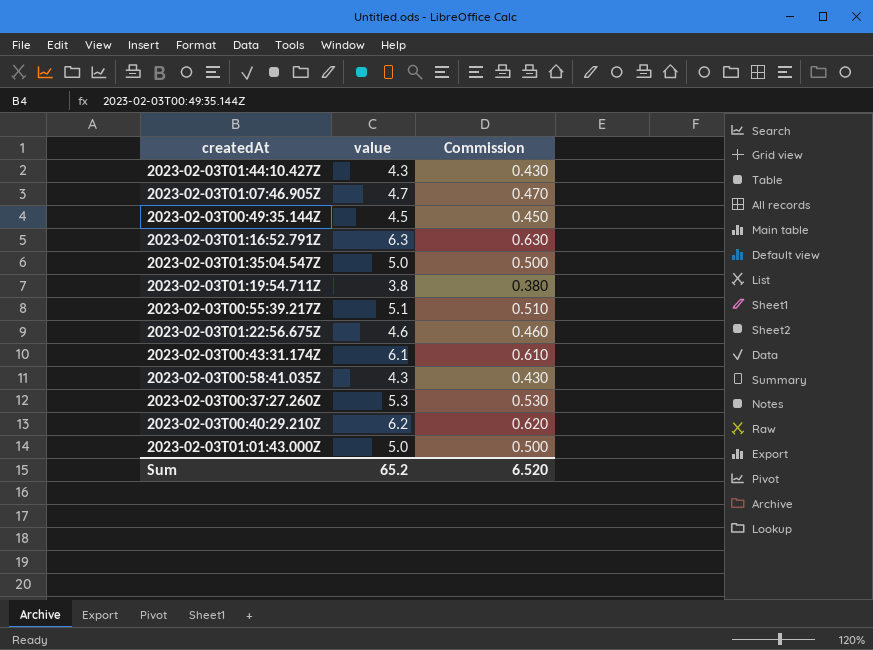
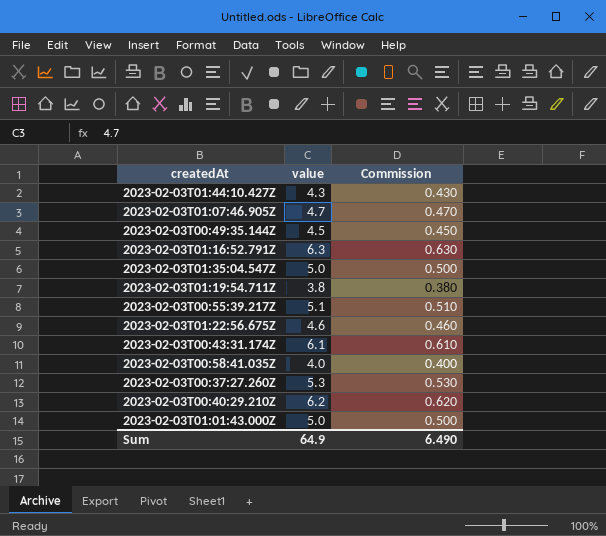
2023-02-03T00:58:41.035Z | value: 4.3 -> 4.0
2023-02-03T00:58:41.035Z | Commission: 0.430 -> 0.400
Sum | value: 65.2 -> 64.9
Sum | Commission: 6.520 -> 6.490

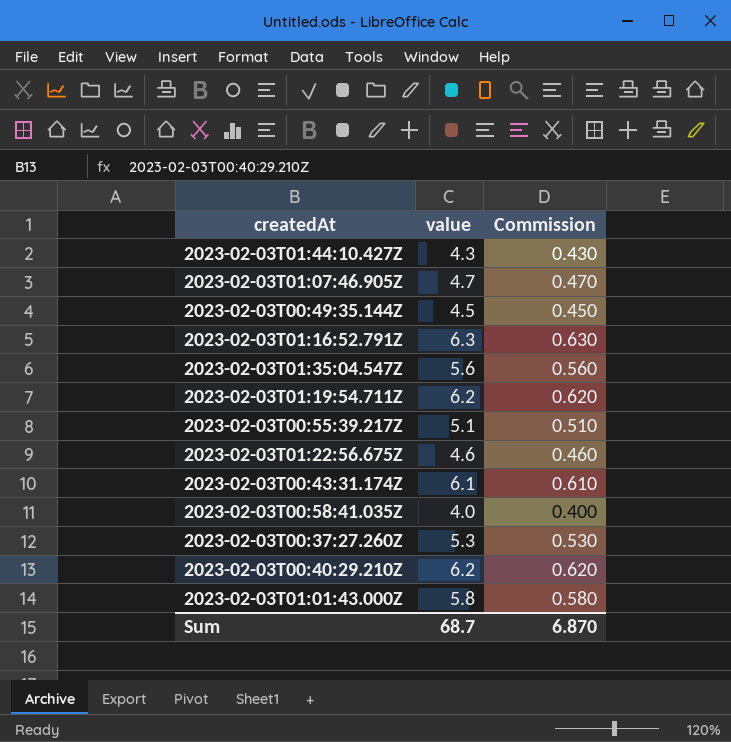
2023-02-03T01:35:04.547Z | value: 5.0 -> 5.6
2023-02-03T01:35:04.547Z | Commission: 0.500 -> 0.560
2023-02-03T01:19:54.711Z | value: 3.8 -> 6.2
2023-02-03T01:19:54.711Z | Commission: 0.380 -> 0.620
2023-02-03T01:01:43.000Z | value: 5.0 -> 5.8
2023-02-03T01:01:43.000Z | Commission: 0.500 -> 0.580
Sum | value: 64.9 -> 68.7
Sum | Commission: 6.490 -> 6.870

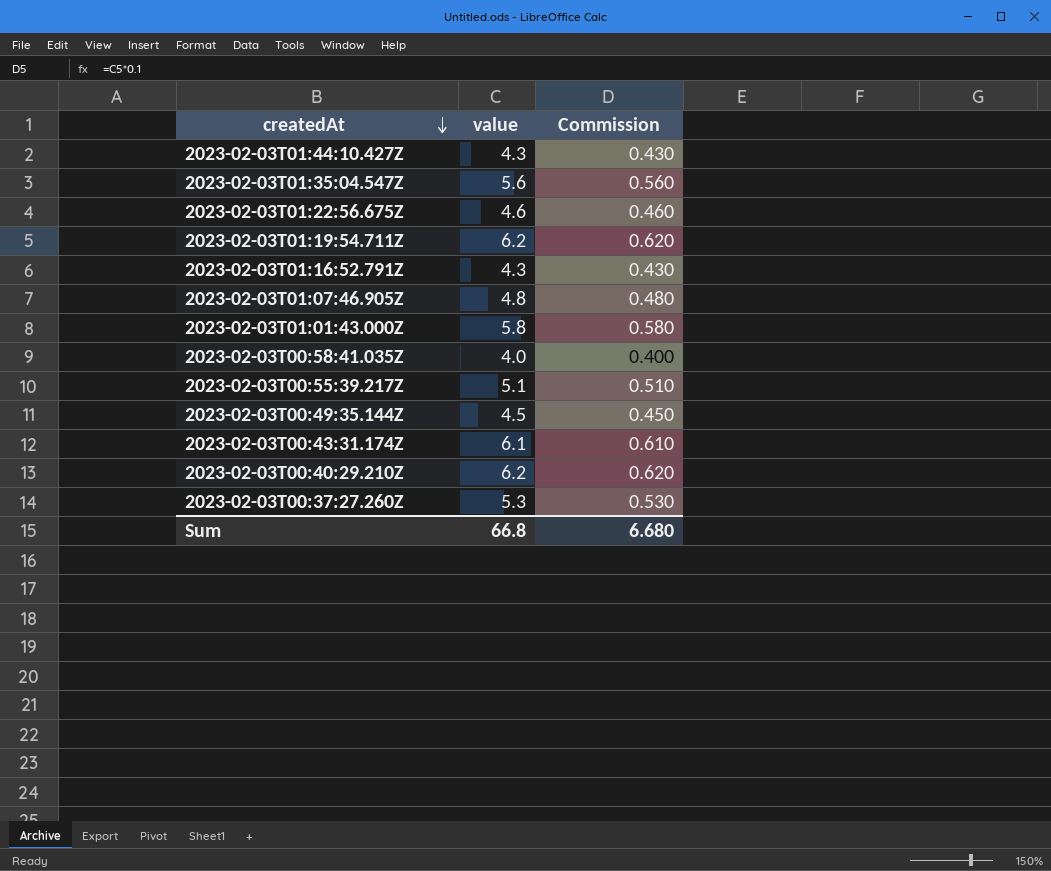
row order: none -> createdAt descending
2023-02-03T01:16:52.791Z | value: 6.3 -> 4.3
2023-02-03T01:16:52.791Z | Commission: 0.630 -> 0.430
2023-02-03T01:07:46.905Z | value: 4.7 -> 4.8
2023-02-03T01:07:46.905Z | Commission: 0.470 -> 0.480
Sum | value: 68.7 -> 66.8
Sum | Commission: 6.870 -> 6.680

